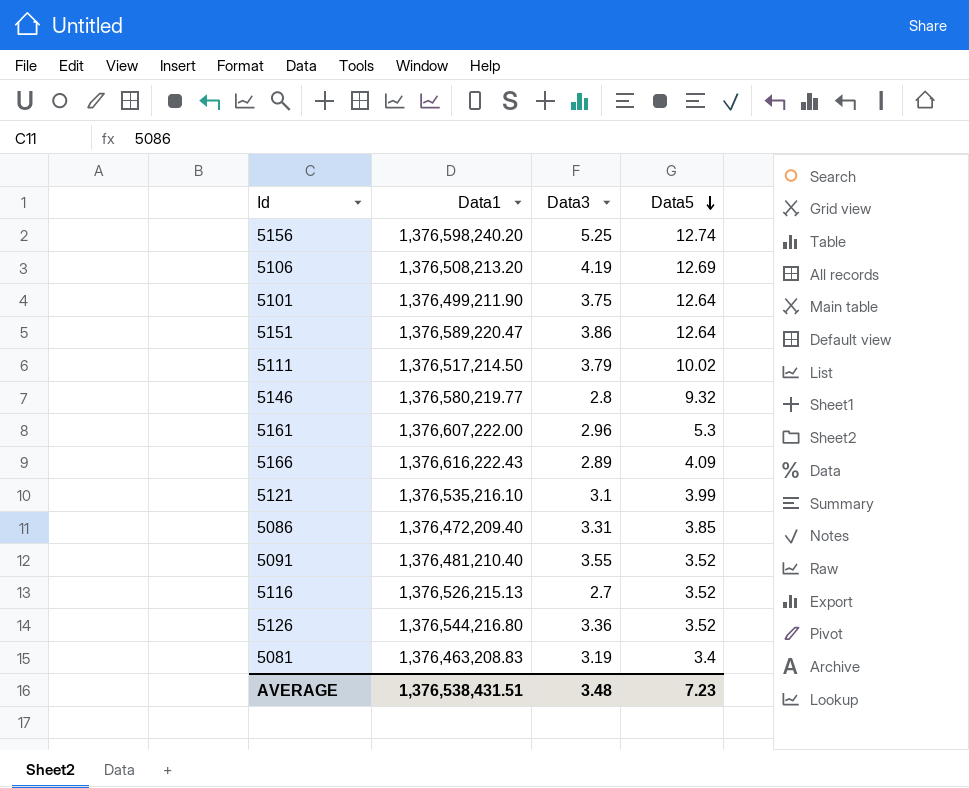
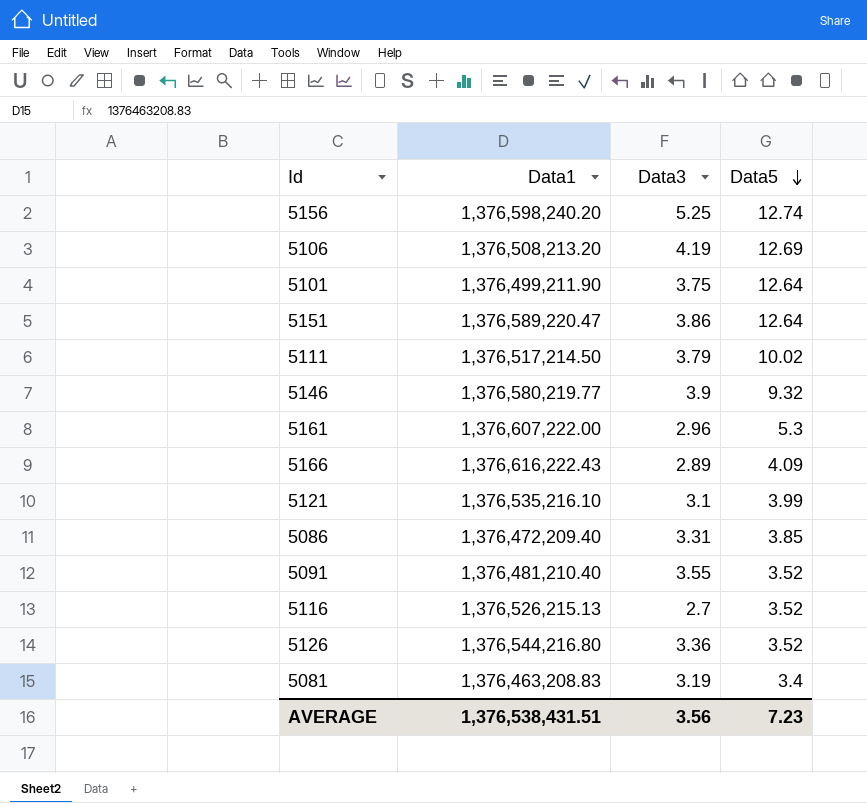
5146 | Data3: 2.8 -> 3.9
AVERAGE | Data3: 3.48 -> 3.56

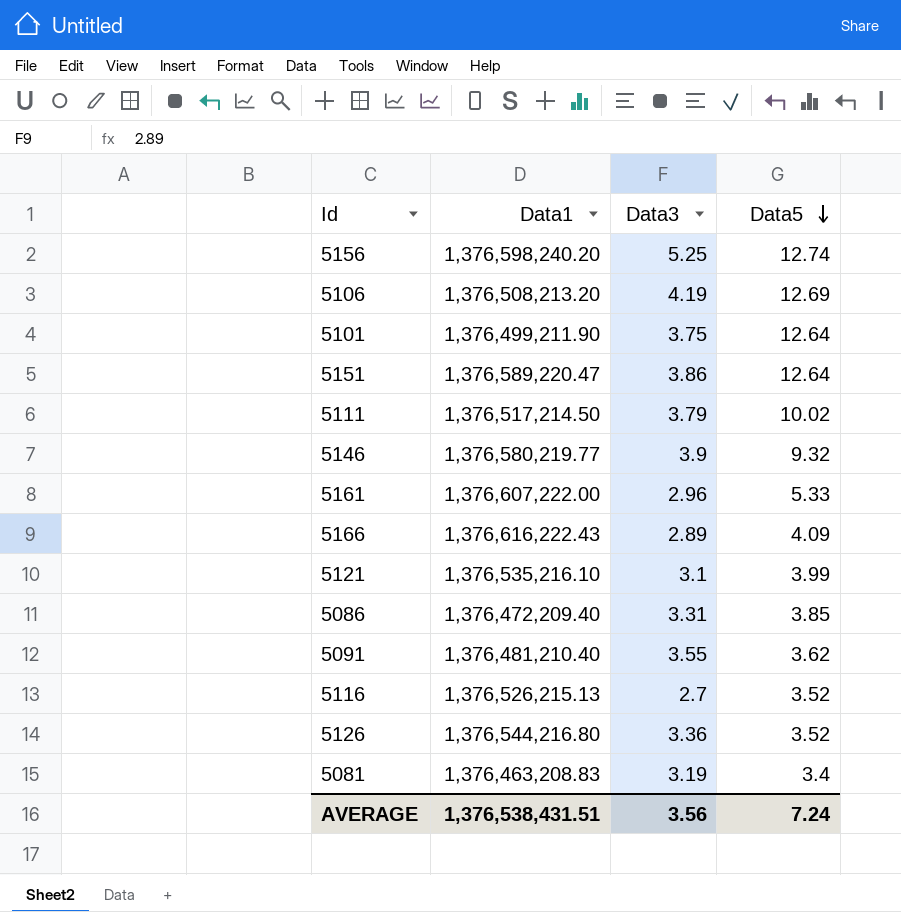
5161 | Data5: 5.3 -> 5.33
5091 | Data5: 3.52 -> 3.62
AVERAGE | Data5: 7.23 -> 7.24

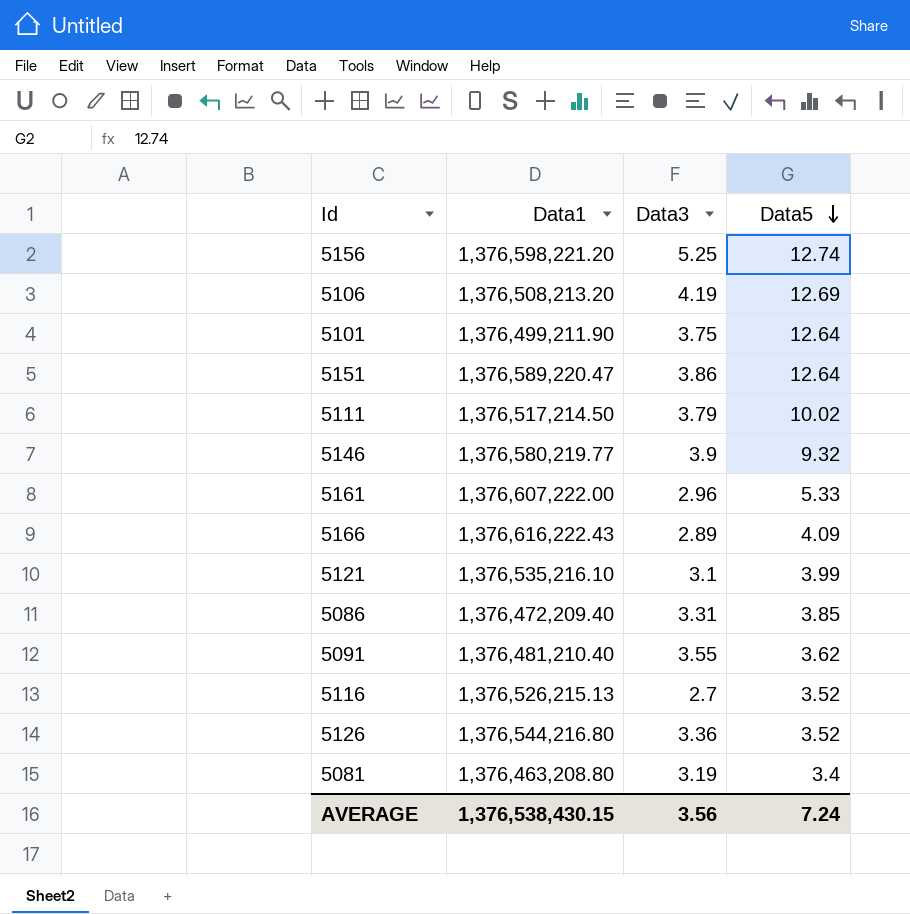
5156 | Data1: 1,376,598,240.20 -> 1,376,598,221.20
5081 | Data1: 1,376,463,208.83 -> 1,376,463,208.80
AVERAGE | Data1: 1,376,538,431.51 -> 1,376,538,430.15

